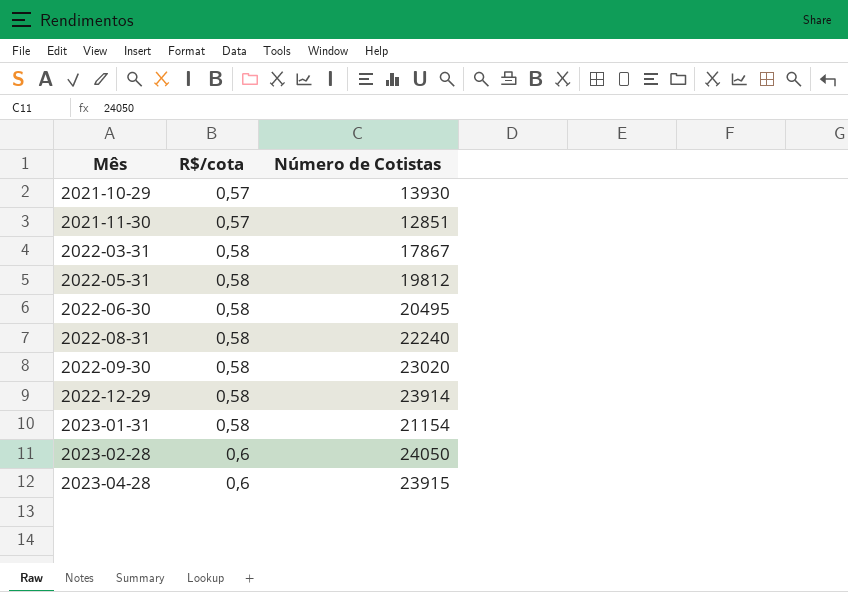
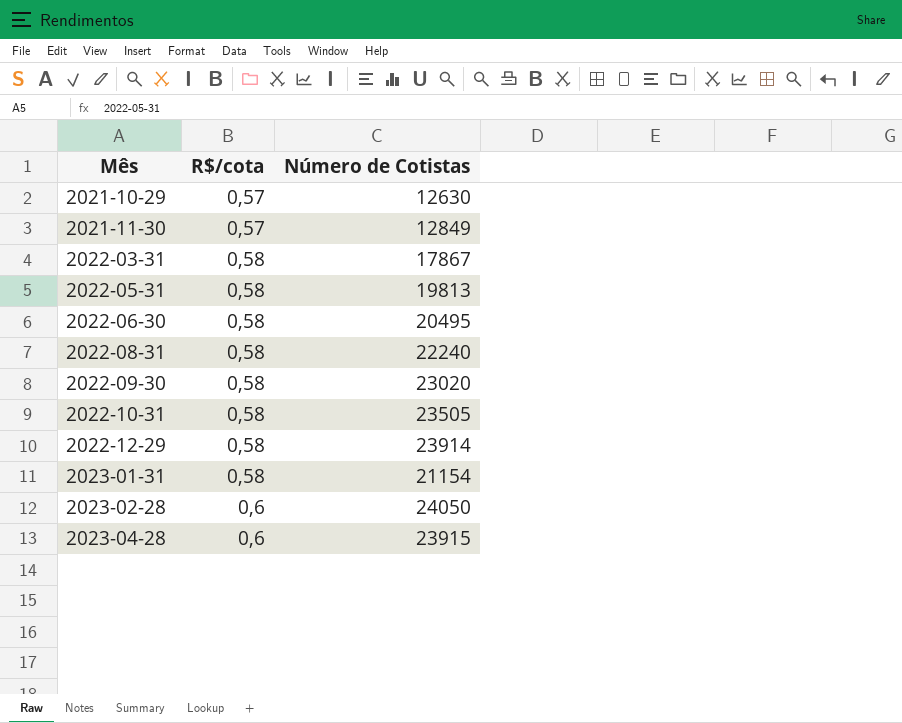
2021-10-29 | Número de Cotistas: 13930 -> 12630
2021-11-30 | Número de Cotistas: 12851 -> 12849
2022-05-31 | Número de Cotistas: 19812 -> 19813
row 2022-10-31: none -> 0,58 | 23505

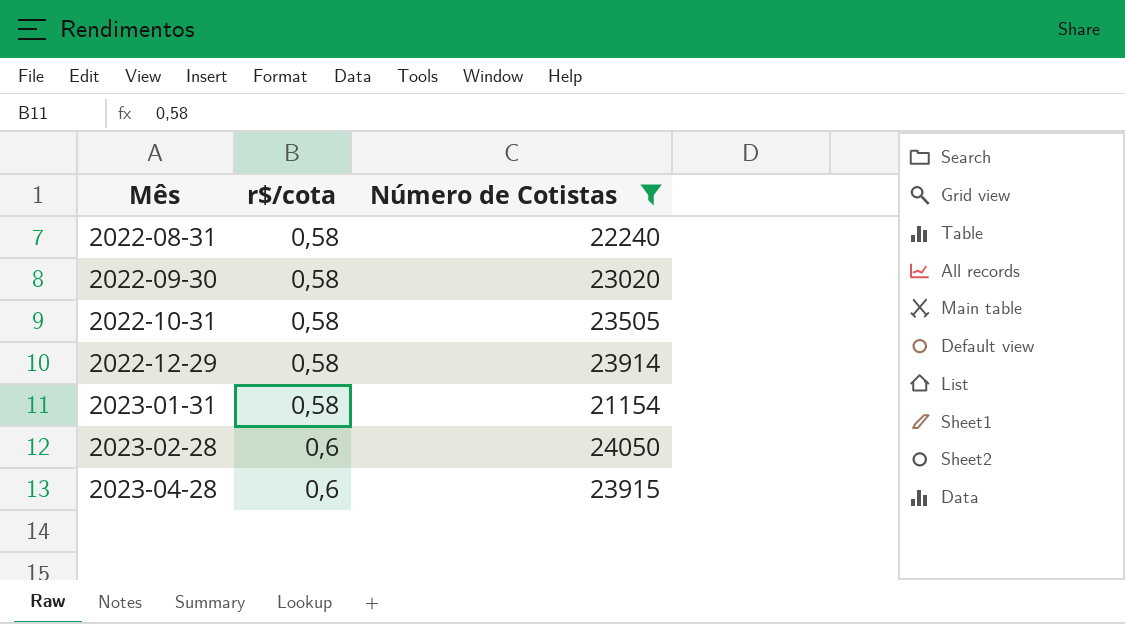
filter: none -> Número de Cotistas >= 21154
column name: R$/cota -> r$/cota

